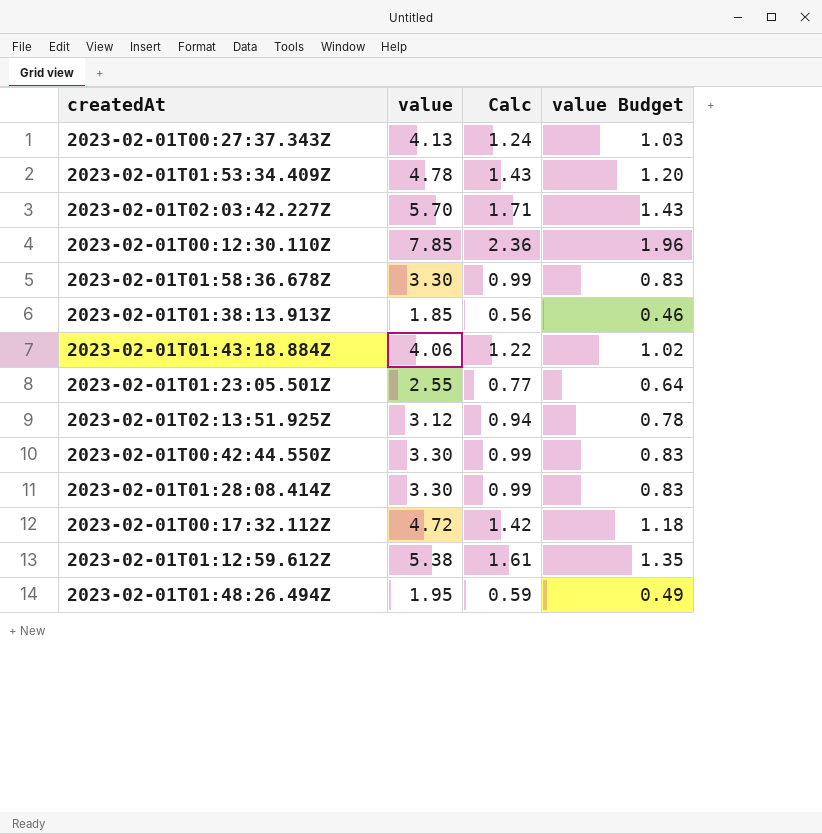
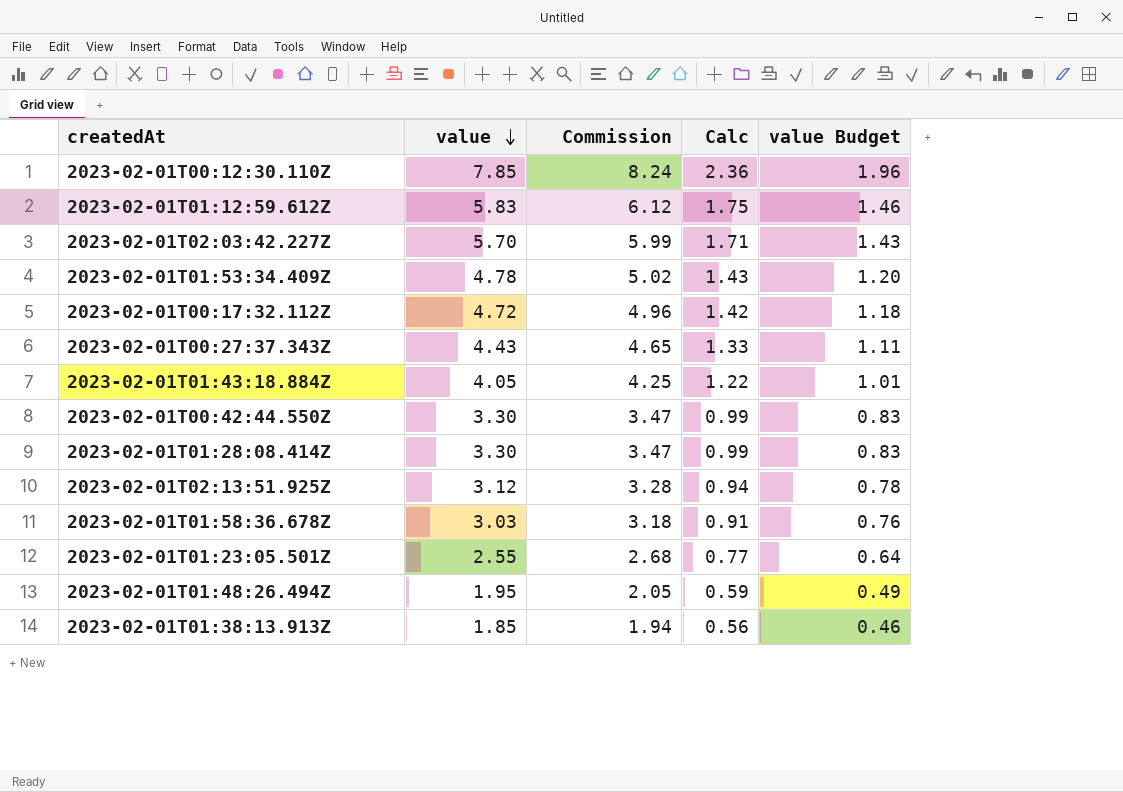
row order: none -> value descending
column Commission | formula: none -> [value] * 1.05
2023-02-01T01:12:59.612Z | value: 5.38 -> 5.83
2023-02-01T01:12:59.612Z | Calc: 1.61 -> 1.75
2023-02-01T01:12:59.612Z | value Budget: 1.35 -> 1.46
2023-02-01T00:27:37.343Z | value: 4.13 -> 4.43
2023-02-01T00:27:37.343Z | Calc: 1.24 -> 1.33
2023-02-01T00:27:37.343Z | value Budget: 1.03 -> 1.11
2023-02-01T01:43:18.884Z | value: 4.06 -> 4.05
2023-02-01T01:43:18.884Z | value Budget: 1.02 -> 1.01
2023-02-01T01:58:36.678Z | value: 3.30 -> 3.03
2023-02-01T01:58:36.678Z | Calc: 0.99 -> 0.91
2023-02-01T01:58:36.678Z | value Budget: 0.83 -> 0.76

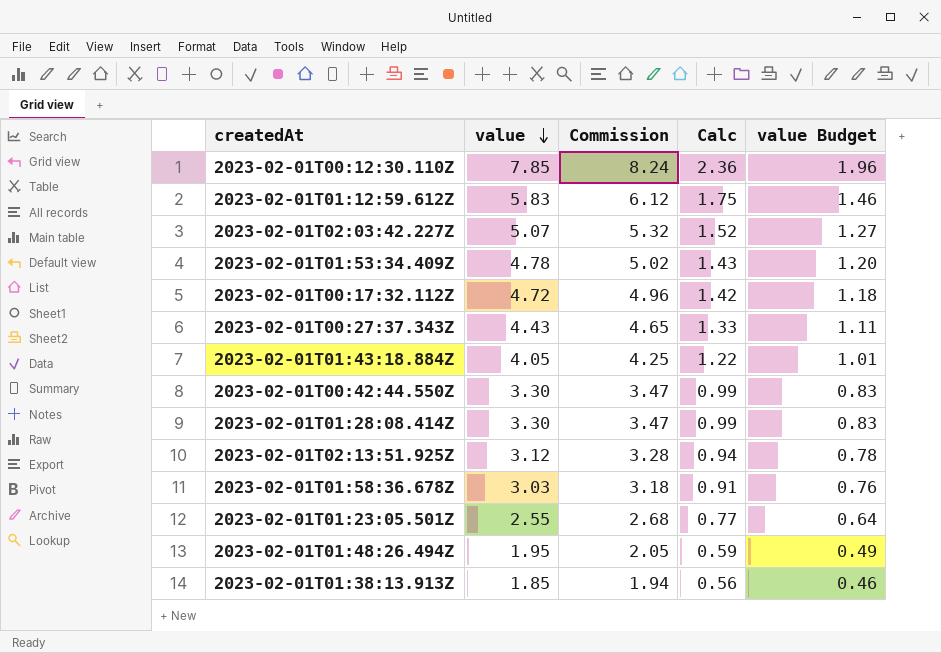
2023-02-01T02:03:42.227Z | value: 5.70 -> 5.07
2023-02-01T02:03:42.227Z | Commission: 5.99 -> 5.32
2023-02-01T02:03:42.227Z | Calc: 1.71 -> 1.52
2023-02-01T02:03:42.227Z | value Budget: 1.43 -> 1.27

